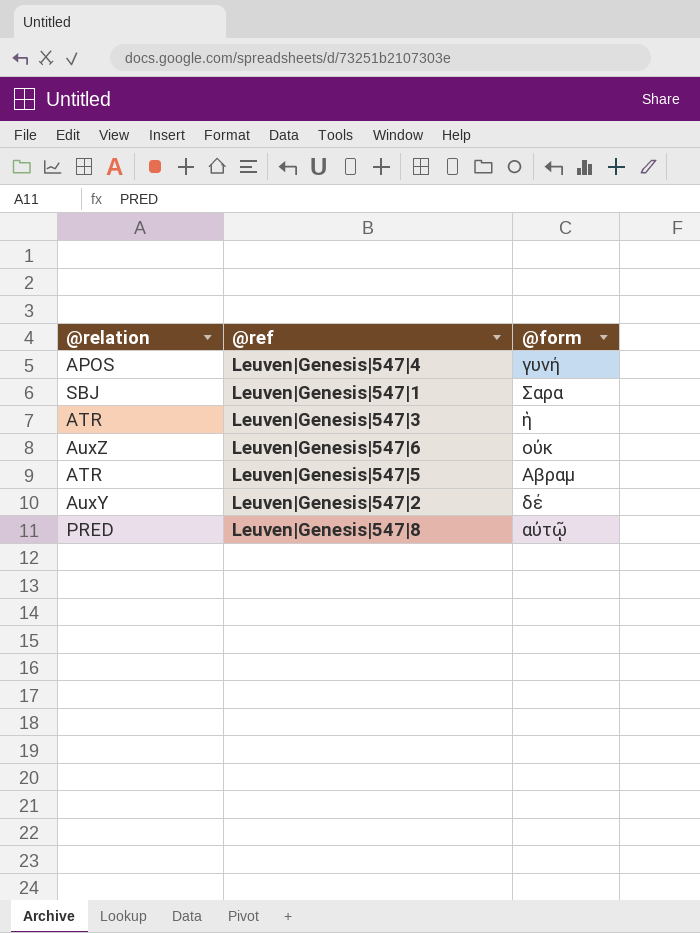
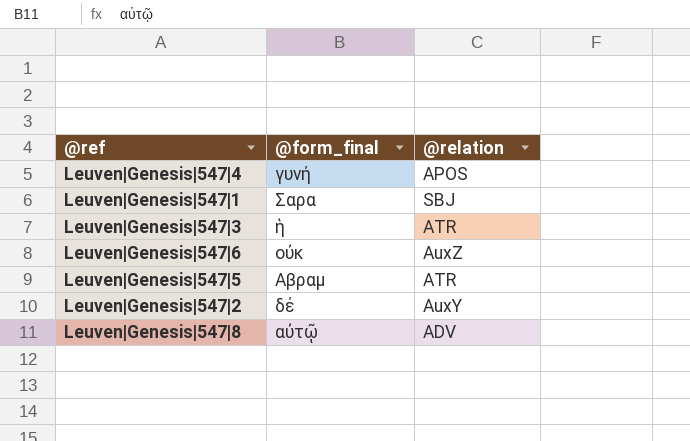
column name: @form -> @form_final
column @relation | position: 1 -> 3
Leuven|Genesis|547|8 | @relation: PRED -> ADV

